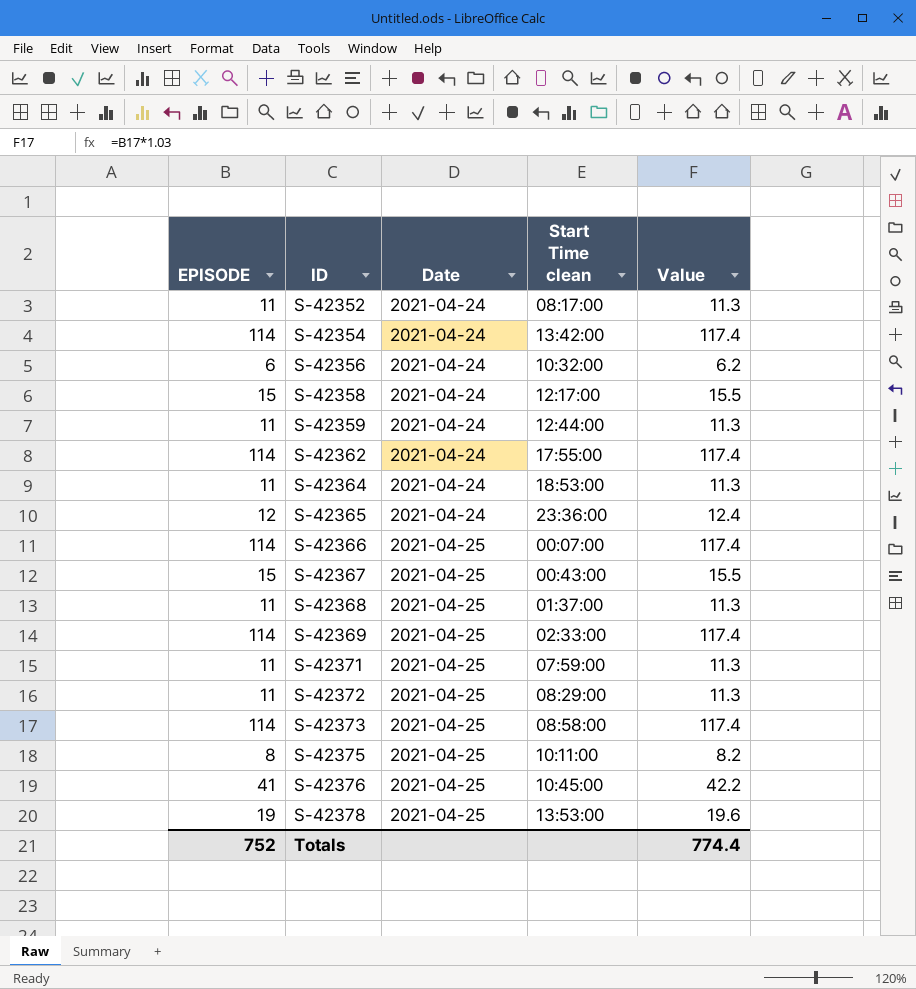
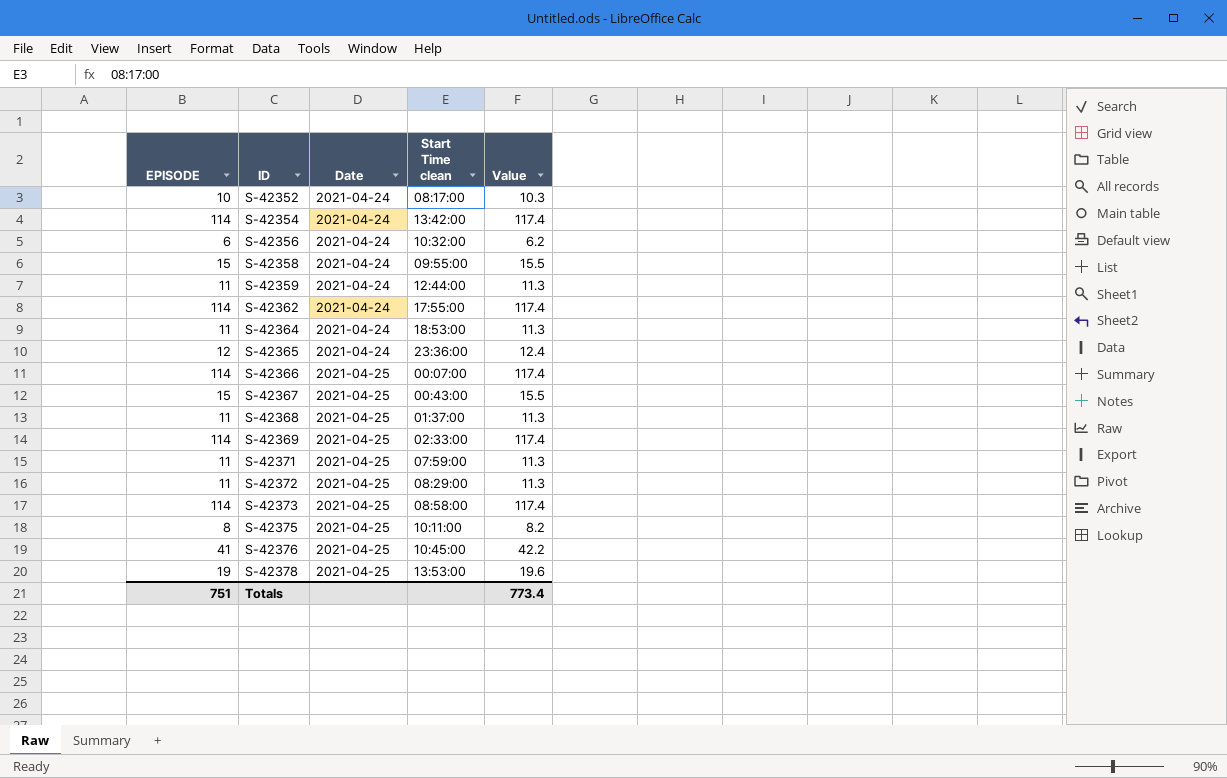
S-42352 | EPISODE: 11 -> 10
S-42352 | Value: 11.3 -> 10.3
S-42358 | Start Time clean: 12:17:00 -> 09:55:00
Totals | EPISODE: 752 -> 751
Totals | Value: 774.4 -> 773.4

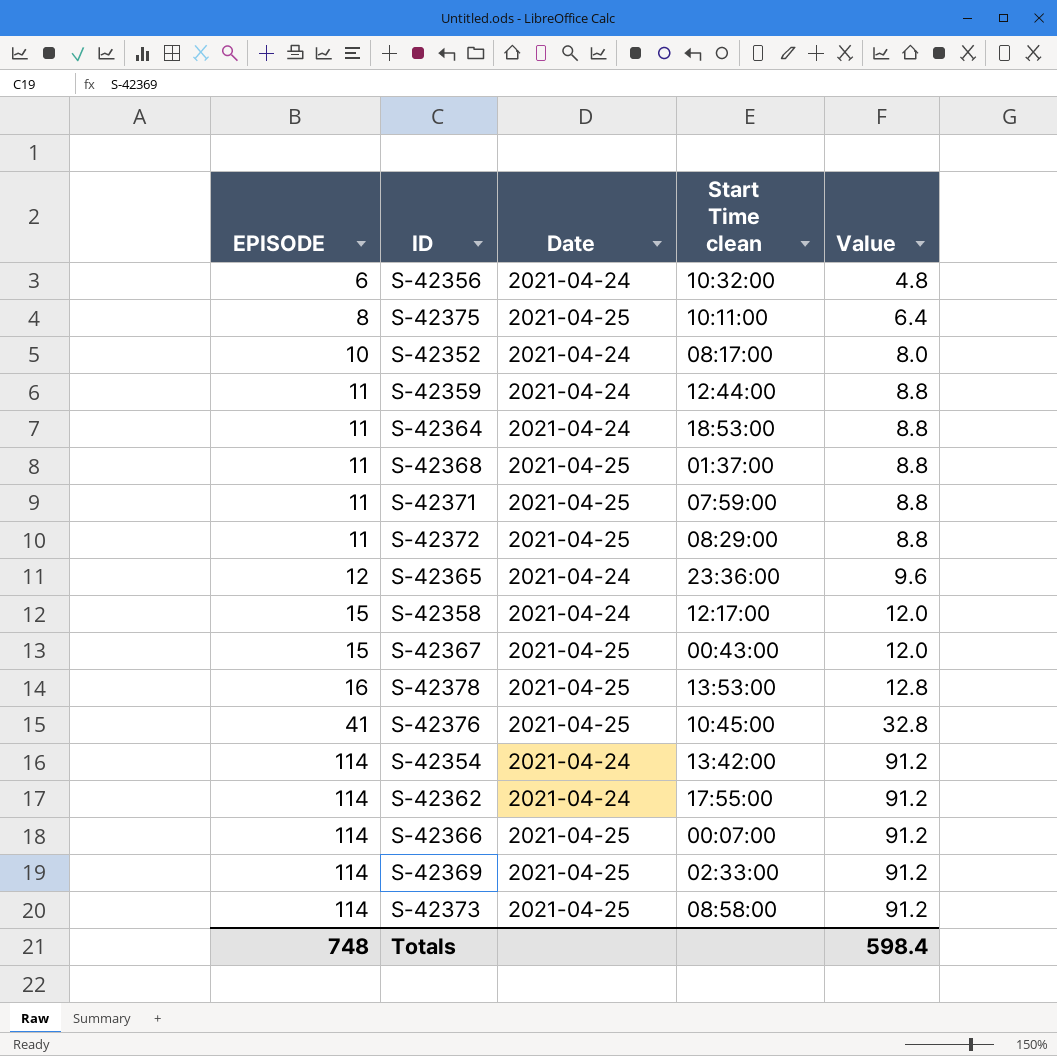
row order: ID ascending -> EPISODE ascending
column Value | formula: [EPISODE] * 1.03 -> [EPISODE] * 0.8
S-42358 | Start Time clean: 09:55:00 -> 12:17:00
S-42378 | EPISODE: 19 -> 16
Totals | EPISODE: 751 -> 748
Totals | Value: 773.4 -> 598.4

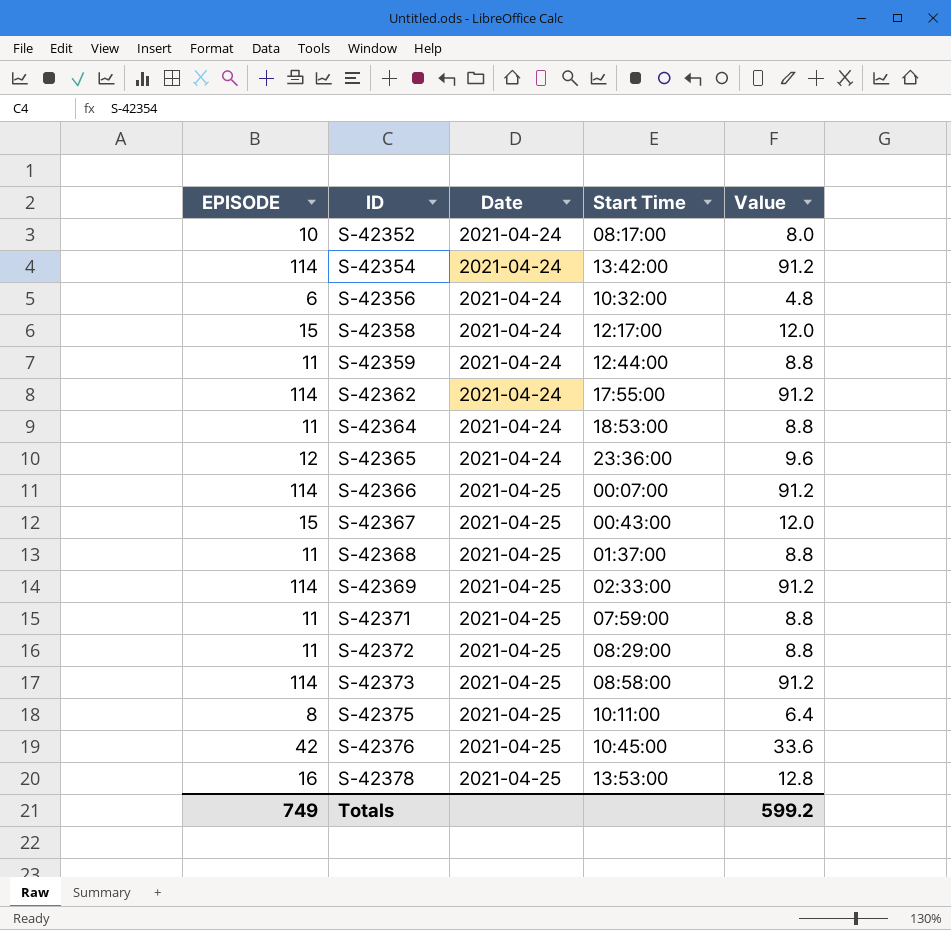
row order: EPISODE ascending -> ID ascending
column name: Start Time clean -> Start Time
S-42376 | EPISODE: 41 -> 42
S-42376 | Value: 32.8 -> 33.6
Totals | EPISODE: 748 -> 749
Totals | Value: 598.4 -> 599.2

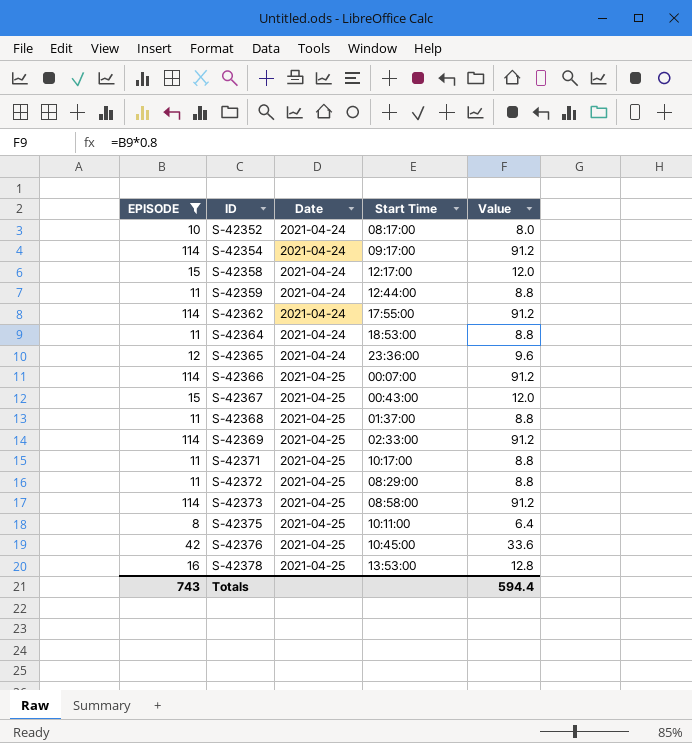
filter: none -> EPISODE != 6
S-42354 | Start Time: 13:42:00 -> 09:17:00
S-42371 | Start Time: 07:59:00 -> 10:17:00
Totals | EPISODE: 749 -> 743
Totals | Value: 599.2 -> 594.4

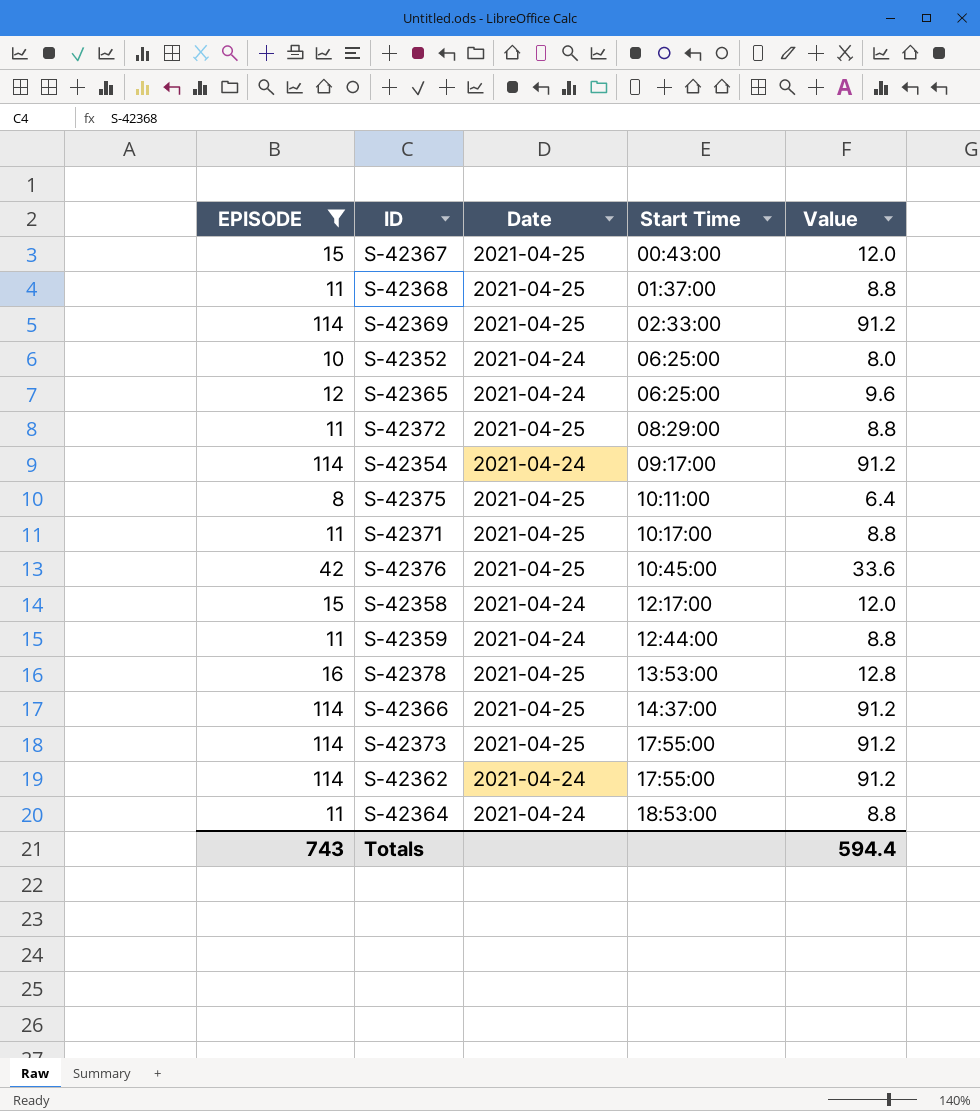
row order: ID ascending -> Start Time ascending
S-42352 | Start Time: 08:17:00 -> 06:25:00
S-42365 | Start Time: 23:36:00 -> 06:25:00
S-42366 | Start Time: 00:07:00 -> 14:37:00
S-42373 | Start Time: 08:58:00 -> 17:55:00

